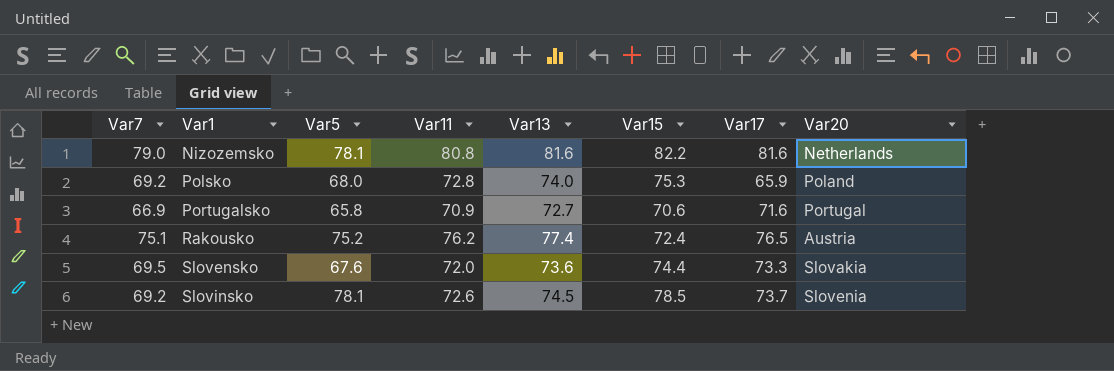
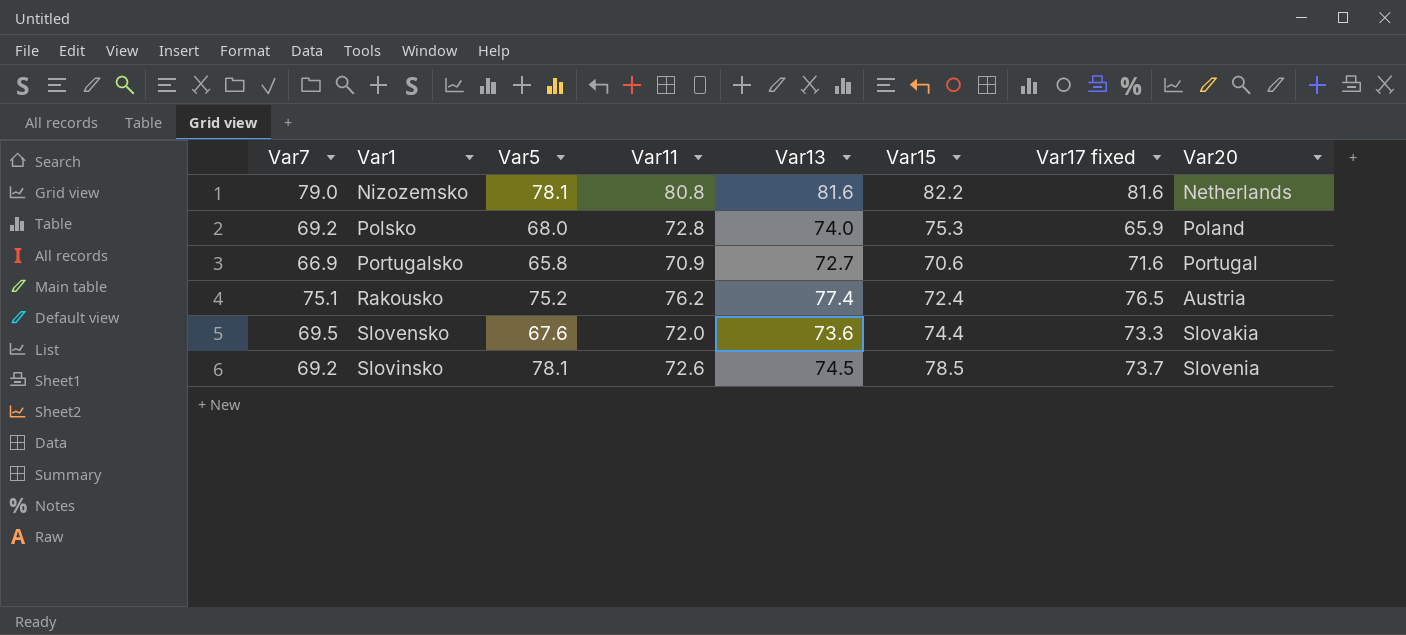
column name: Var17 -> Var17 fixed

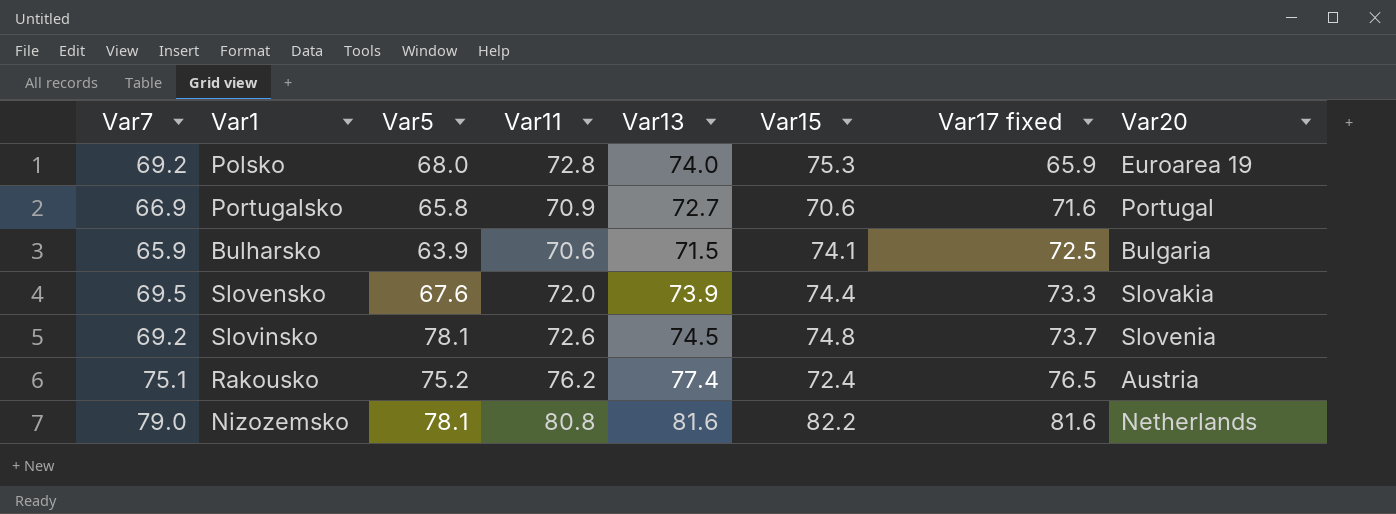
row order: Var1 ascending -> Var17 fixed ascending
Polsko | Var20: Poland -> Euroarea 19
row Bulharsko: none -> 65.9 | 63.9 | 70.6 | 71.5 | 74.1 | 72.5 | Bulgaria
Slovensko | Var13: 73.6 -> 73.9
Slovinsko | Var15: 78.5 -> 74.8

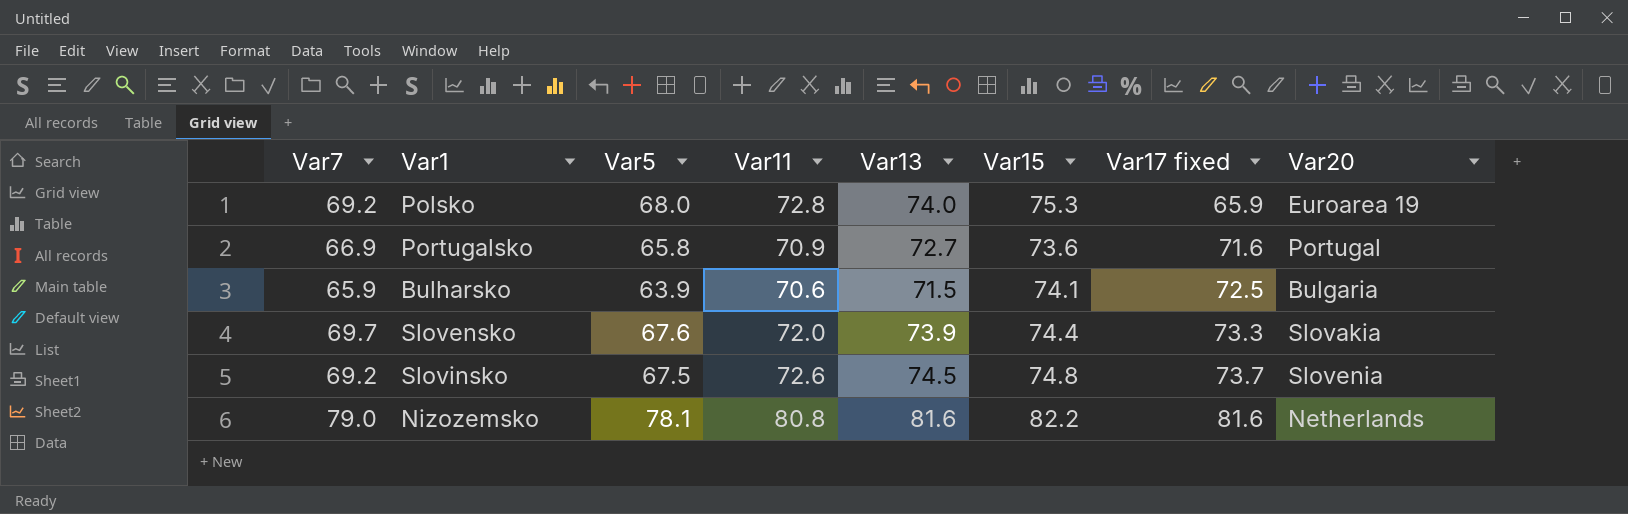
row Rakousko: 75.1 | 75.2 | 76.2 | 77.4 | 72.4 | 76.5 | Austria -> none
Portugalsko | Var15: 70.6 -> 73.6
Slovensko | Var7: 69.5 -> 69.7
Slovinsko | Var5: 78.1 -> 67.5

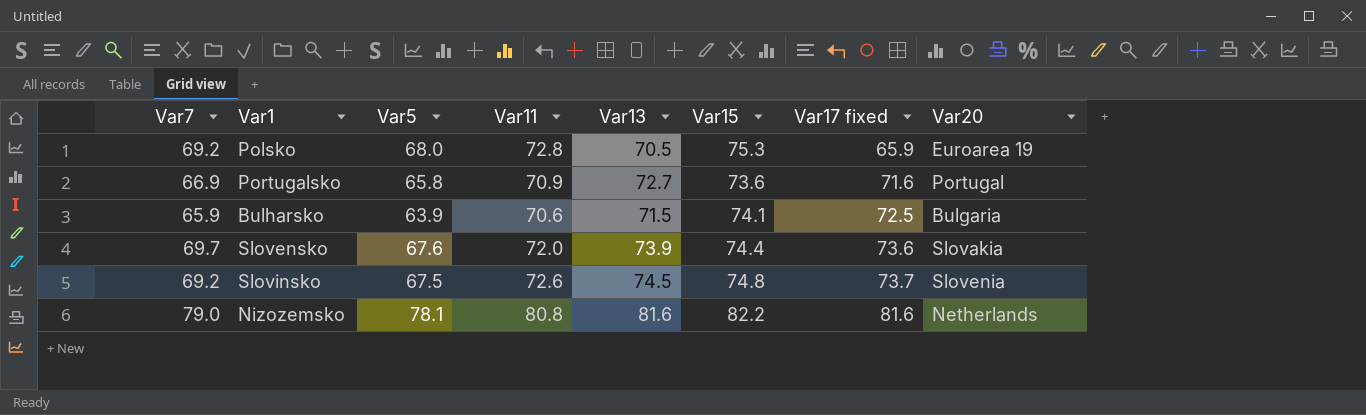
Polsko | Var13: 74.0 -> 70.5
Slovensko | Var17 fixed: 73.3 -> 73.6

